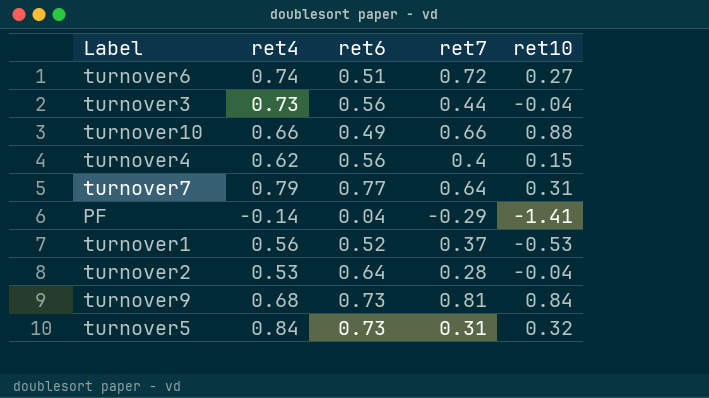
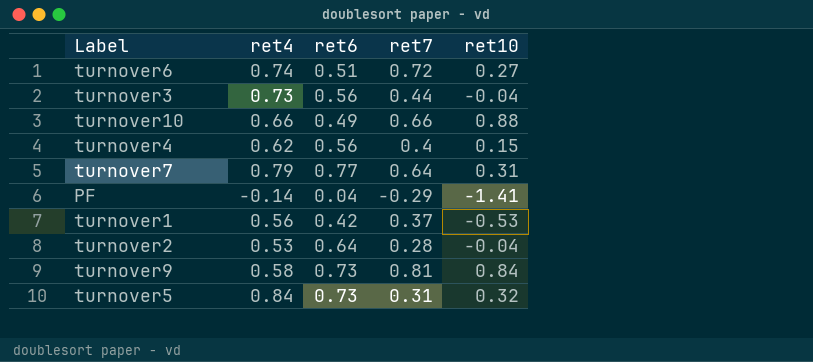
turnover1 | ret6: 0.52 -> 0.42
turnover9 | ret4: 0.68 -> 0.58

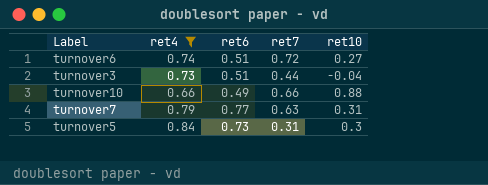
filter: none -> ret4 >= 0.66
turnover3 | ret6: 0.56 -> 0.51
turnover7 | ret7: 0.64 -> 0.63
turnover5 | ret10: 0.32 -> 0.3

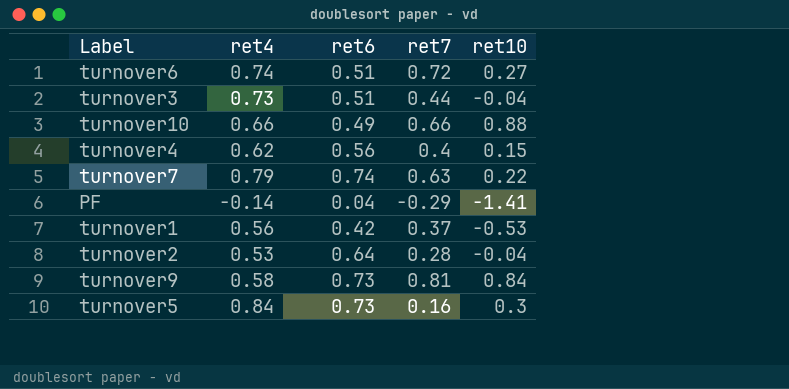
filter: ret4 >= 0.66 -> none
turnover7 | ret6: 0.77 -> 0.74
turnover7 | ret10: 0.31 -> 0.22
turnover5 | ret7: 0.31 -> 0.16

